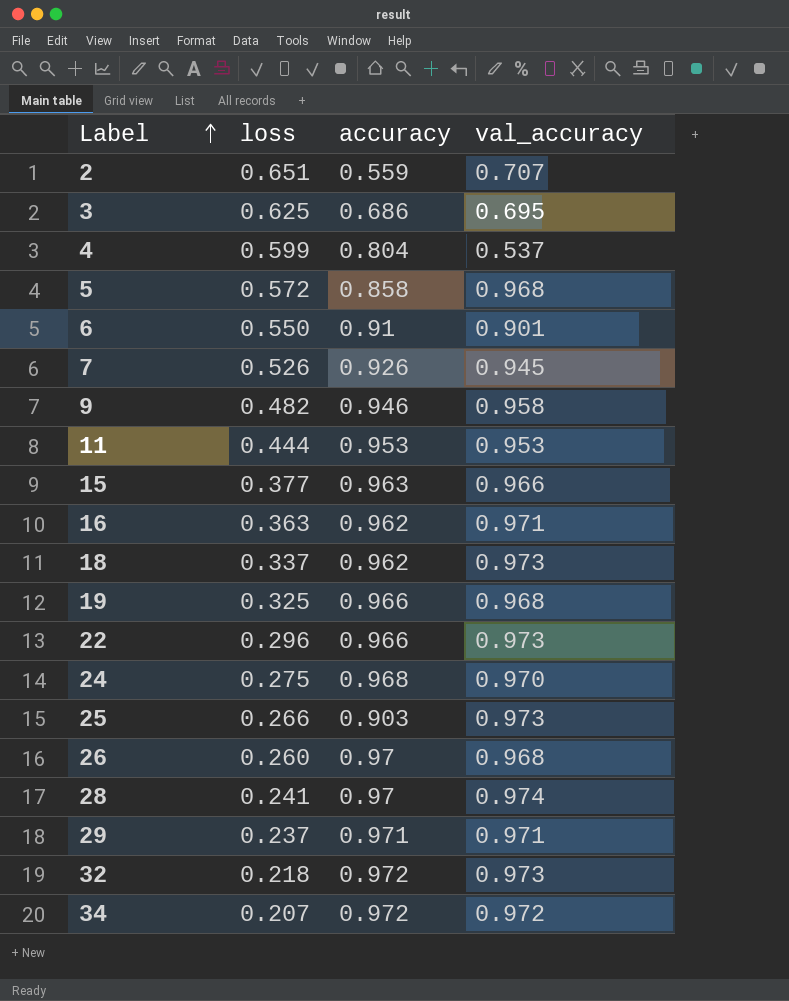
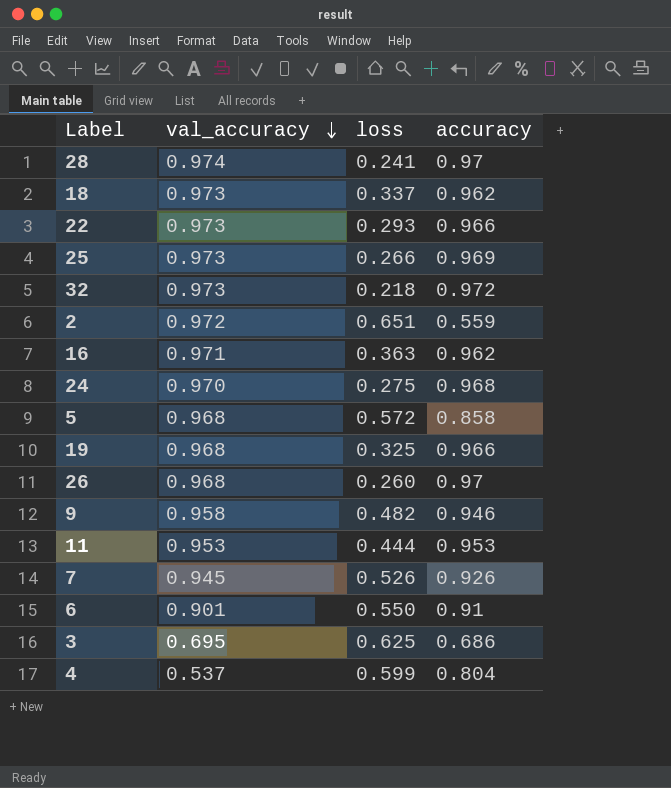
row order: Label ascending -> val_accuracy descending
column val_accuracy | position: 4 -> 2
row 15: 0.377 | 0.963 | 0.966 -> none
row 29: 0.237 | 0.971 | 0.971 -> none
row 34: 0.207 | 0.972 | 0.972 -> none
22 | loss: 0.296 -> 0.293
25 | accuracy: 0.903 -> 0.969
2 | val_accuracy: 0.707 -> 0.972

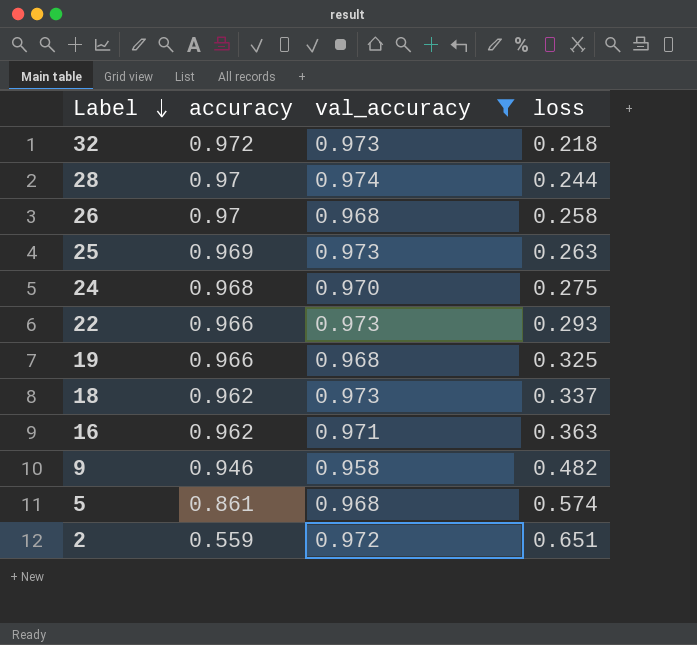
filter: none -> val_accuracy >= 0.958
row order: val_accuracy descending -> Label descending
column accuracy | position: 4 -> 2
28 | loss: 0.241 -> 0.244
26 | loss: 0.260 -> 0.258
25 | loss: 0.266 -> 0.263
5 | accuracy: 0.858 -> 0.861
5 | loss: 0.572 -> 0.574

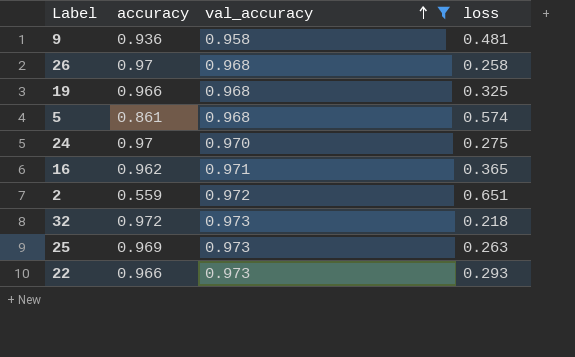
row order: Label descending -> val_accuracy ascending
row 28: 0.97 | 0.974 | 0.244 -> none
row 18: 0.962 | 0.973 | 0.337 -> none
9 | accuracy: 0.946 -> 0.936
9 | loss: 0.482 -> 0.481
24 | accuracy: 0.968 -> 0.97
16 | loss: 0.363 -> 0.365

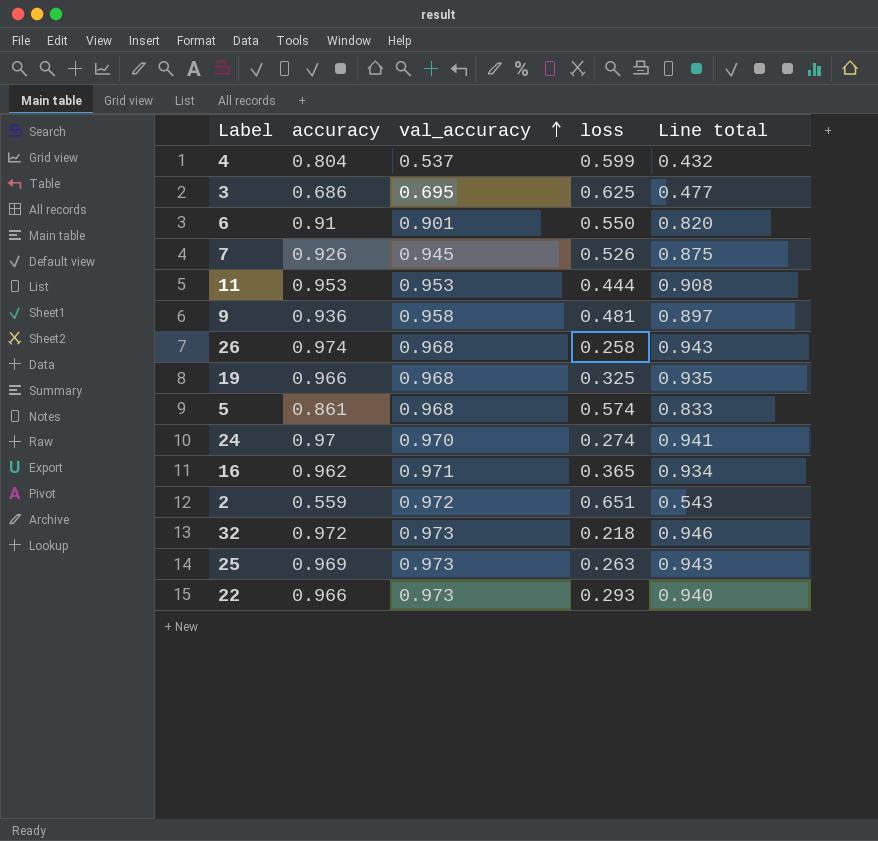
filter: val_accuracy >= 0.958 -> none
column Line total | formula: none -> [accuracy] * [val_accuracy]
26 | accuracy: 0.97 -> 0.974
24 | loss: 0.275 -> 0.274

